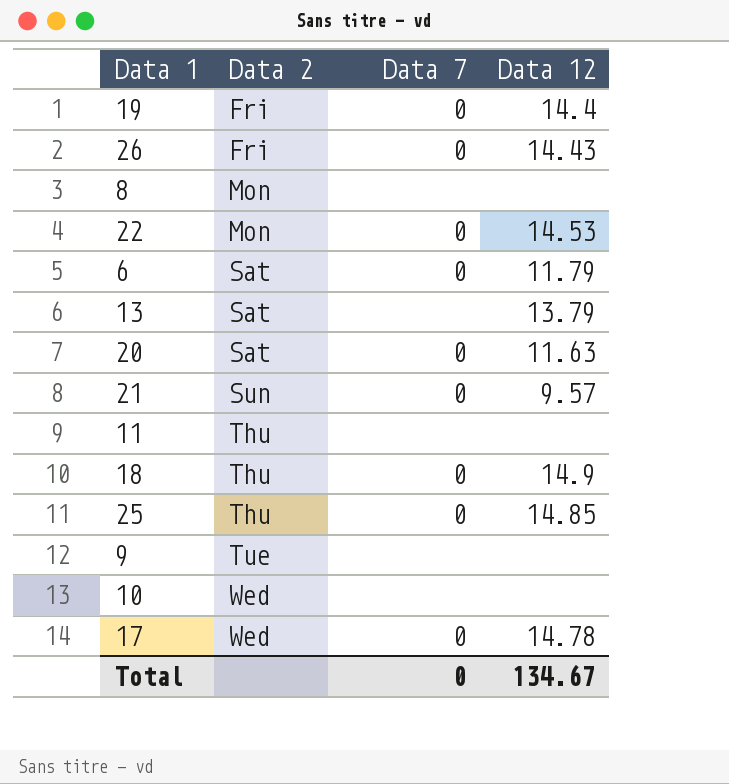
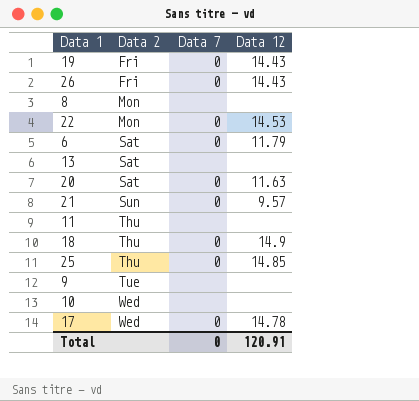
19 | Data 12: 14.4 -> 14.43
13 | Data 12: 13.79 -> none
Total | Data 12: 134.67 -> 120.91

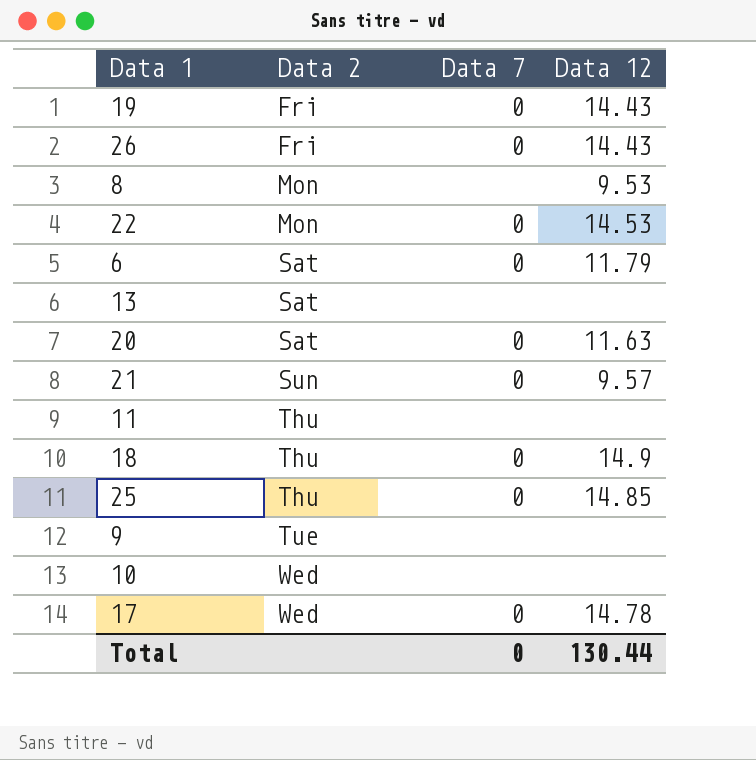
8 | Data 12: none -> 9.53
Total | Data 12: 120.91 -> 130.44

